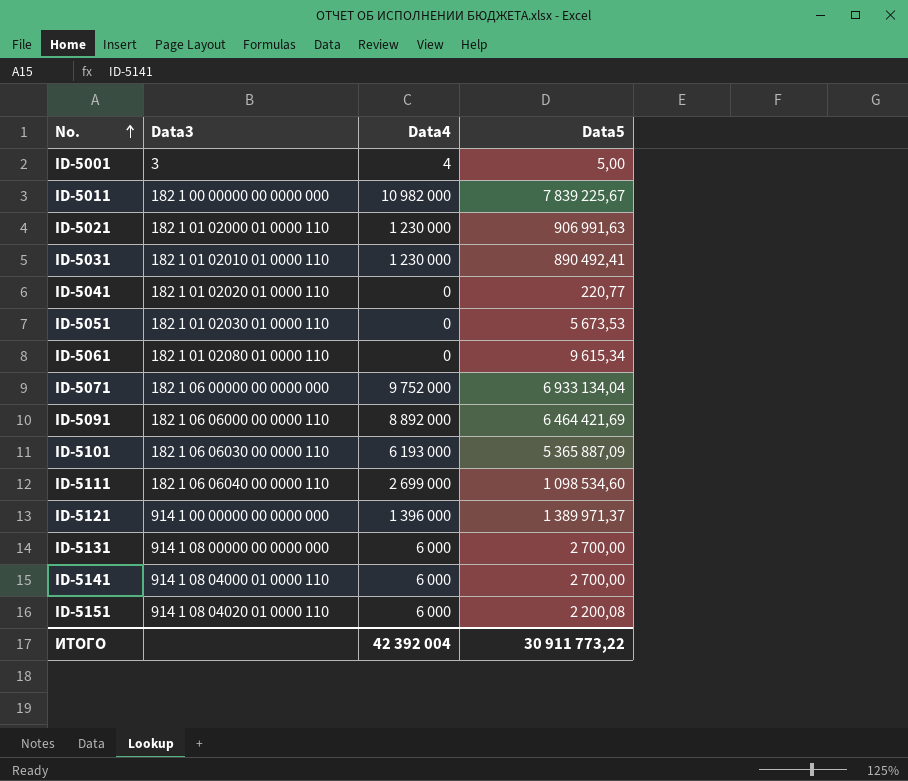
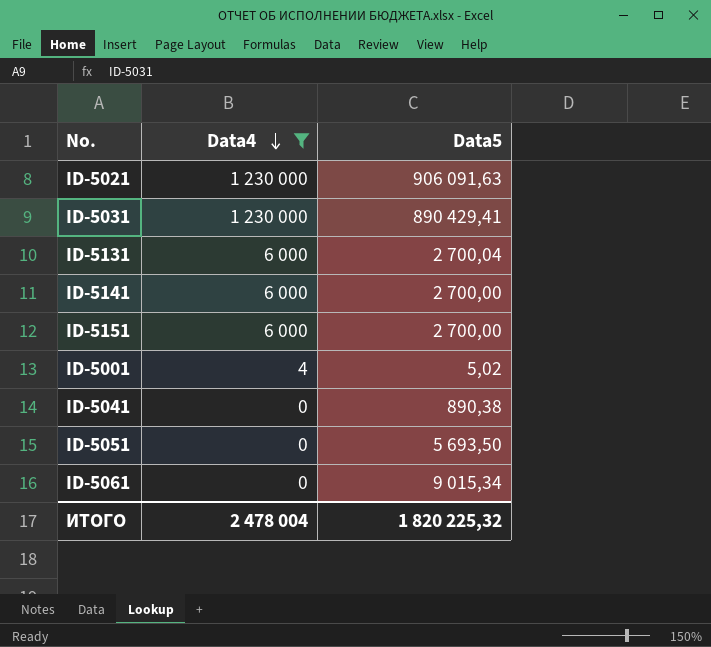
filter: none -> Data4 <= 1 230 000
row order: No. ascending -> Data4 descending
column Data3 | position: 2 -> none
ID-5021 | Data5: 906 991,63 -> 906 091,63
ID-5031 | Data5: 890 492,41 -> 890 429,41
ID-5131 | Data5: 2 700,00 -> 2 700,04
ID-5151 | Data5: 2 200,08 -> 2 700,00
ID-5001 | Data5: 5,00 -> 5,02
ID-5041 | Data5: 220,77 -> 890,38
ID-5051 | Data5: 5 673,53 -> 5 693,50
ID-5061 | Data5: 9 615,34 -> 9 015,34
ИТОГО | Data4: 42 392 004 -> 2 478 004
ИТОГО | Data5: 30 911 773,22 -> 1 820 225,32

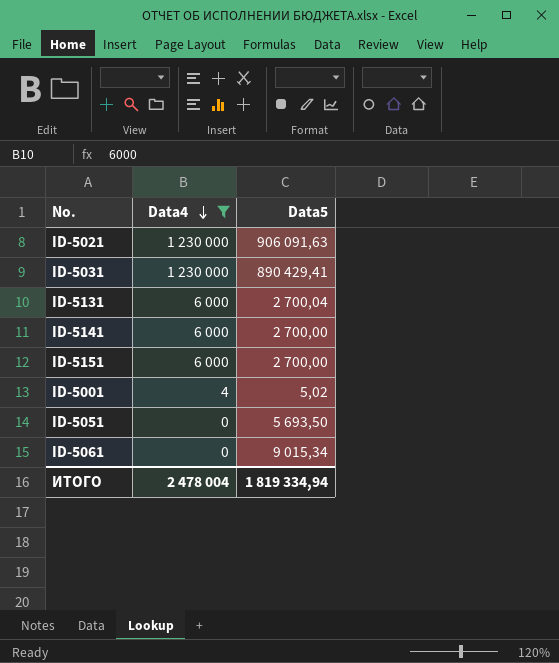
row ID-5041: 0 | 890,38 -> none
ИТОГО | Data5: 1 820 225,32 -> 1 819 334,94

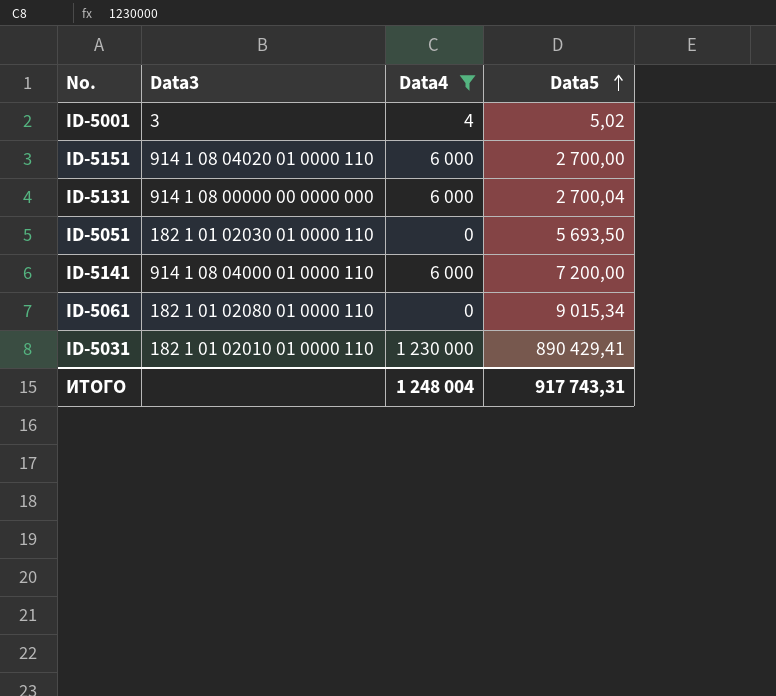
row order: Data4 descending -> Data5 ascending
column Data3 | position: none -> 2
row ID-5021: 1 230 000 | 906 091,63 -> none
ID-5141 | Data5: 2 700,00 -> 7 200,00
ИТОГО | Data4: 2 478 004 -> 1 248 004
ИТОГО | Data5: 1 819 334,94 -> 917 743,31

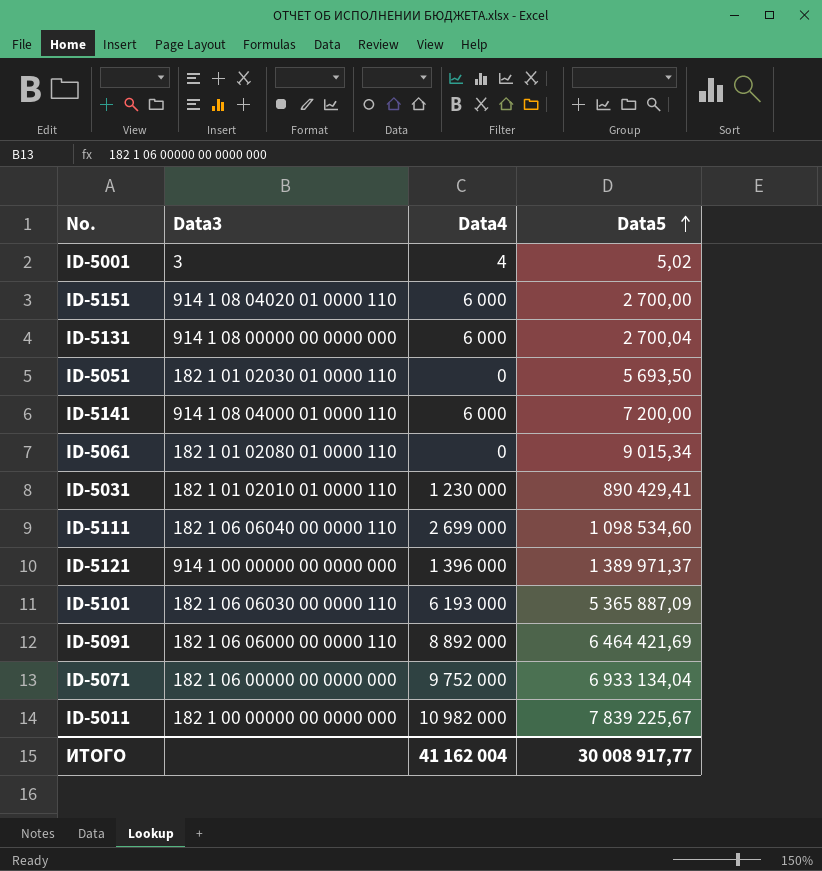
filter: Data4 <= 1 230 000 -> none
ИТОГО | Data4: 1 248 004 -> 41 162 004
ИТОГО | Data5: 917 743,31 -> 30 008 917,77

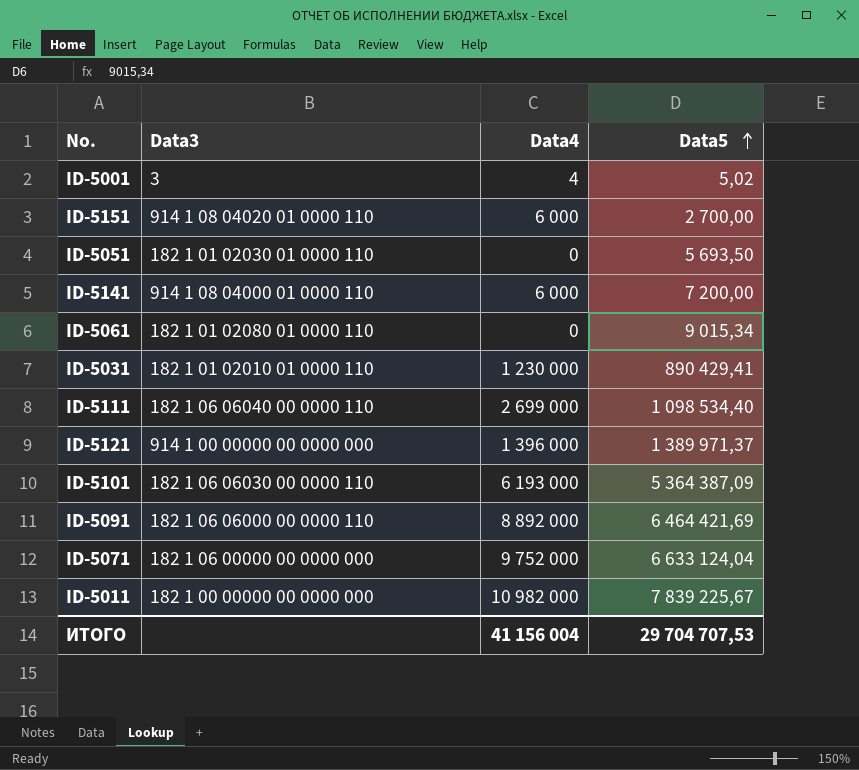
row ID-5131: 914 1 08 00000 00 0000 000 | 6 000 | 2 700,04 -> none
ID-5111 | Data5: 1 098 534,60 -> 1 098 534,40
ID-5101 | Data5: 5 365 887,09 -> 5 364 387,09
ID-5071 | Data5: 6 933 134,04 -> 6 633 124,04
ИТОГО | Data4: 41 162 004 -> 41 156 004
ИТОГО | Data5: 30 008 917,77 -> 29 704 707,53

